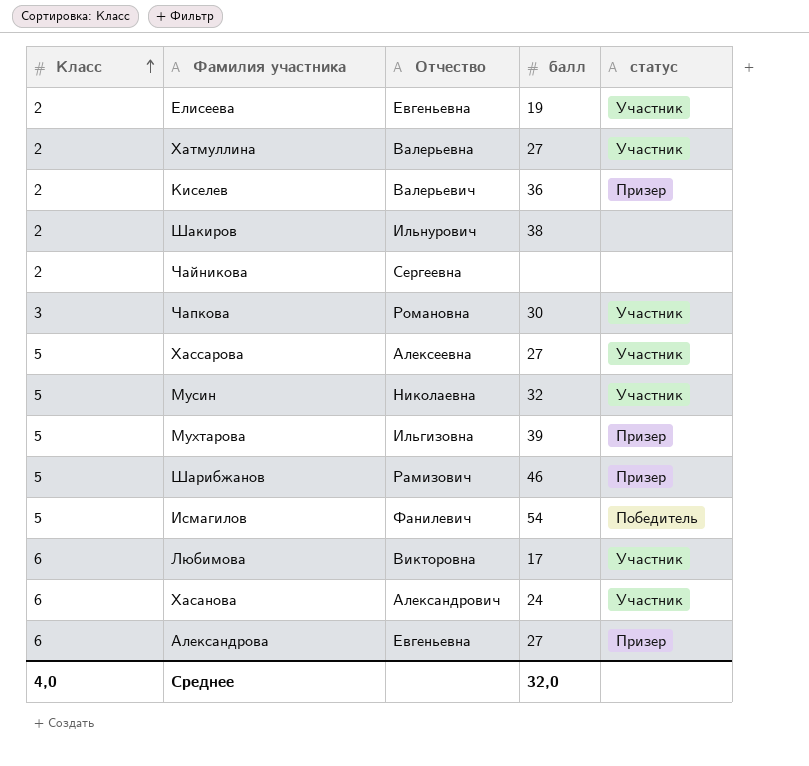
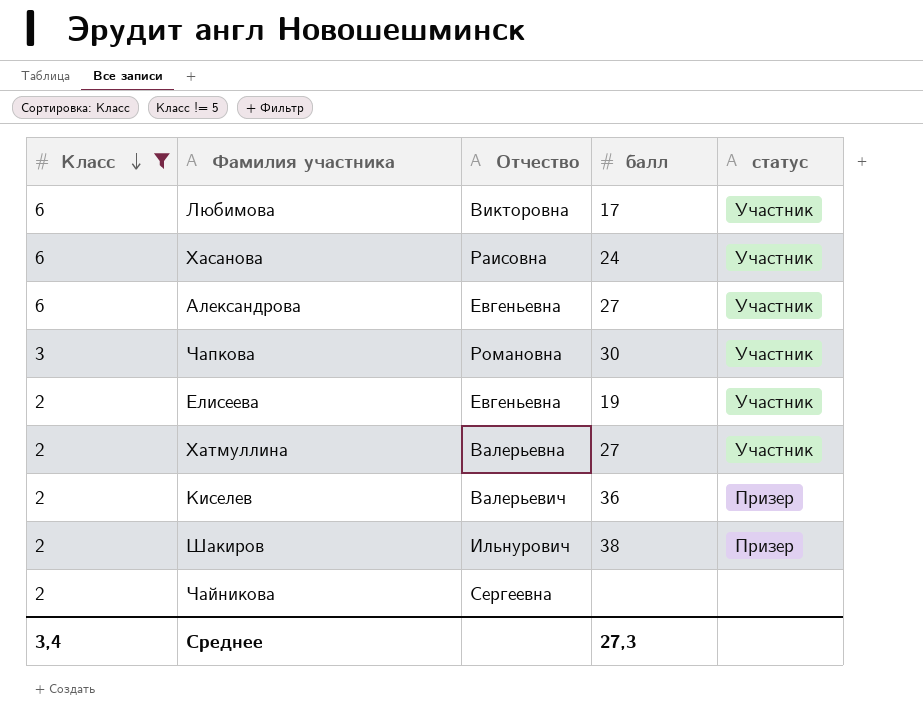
filter: none -> Класс != 5
row order: Класс ascending -> Класс descending
Хасанова | Отчество: Александрович -> Раисовна
Александрова | статус: Призер -> Участник
Шакиров | статус: none -> Призер
Среднее | Класс: 4,0 -> 3,4
Среднее | балл: 32,0 -> 27,3

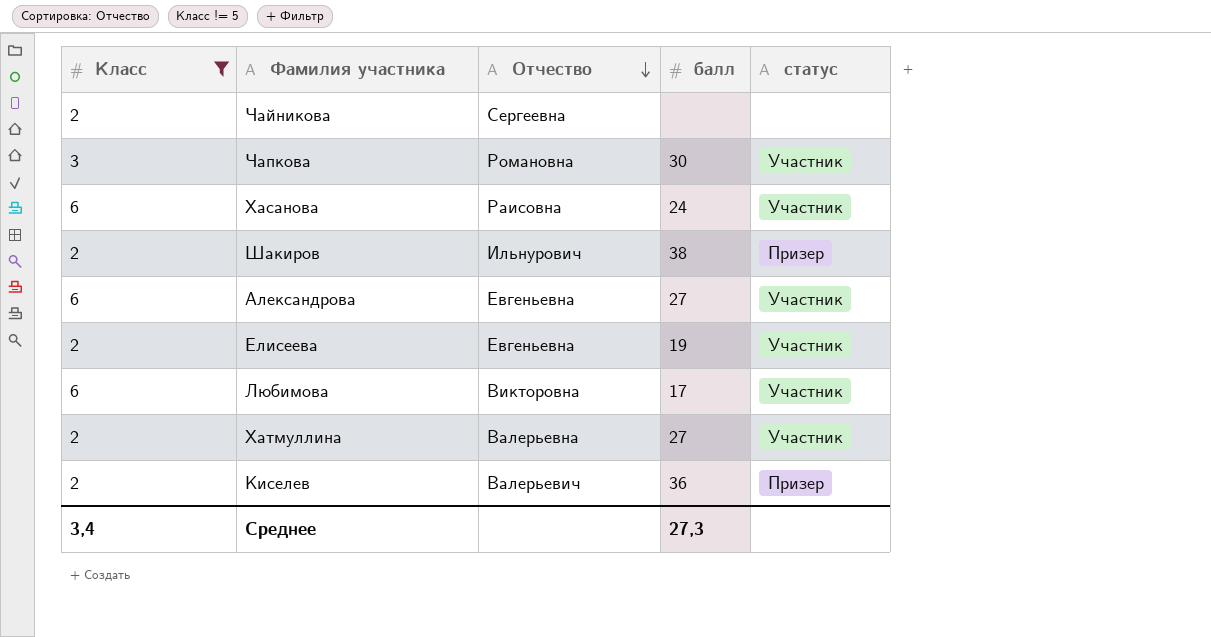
row order: Класс descending -> Отчество descending

